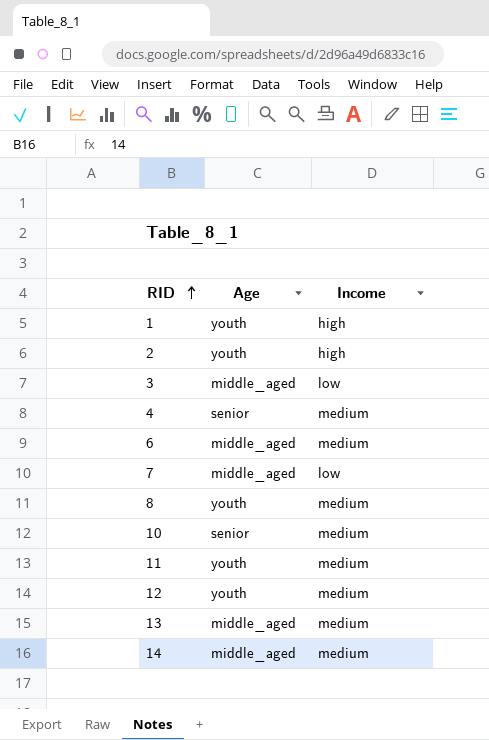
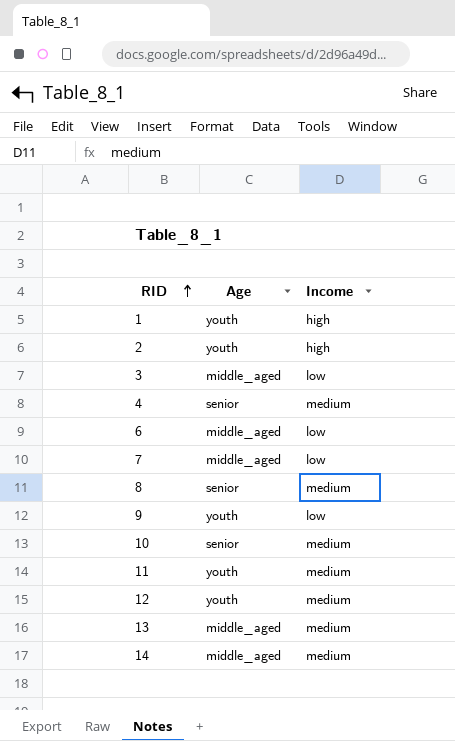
6 | Income: medium -> low
8 | Age: youth -> senior
row 9: none -> youth | low

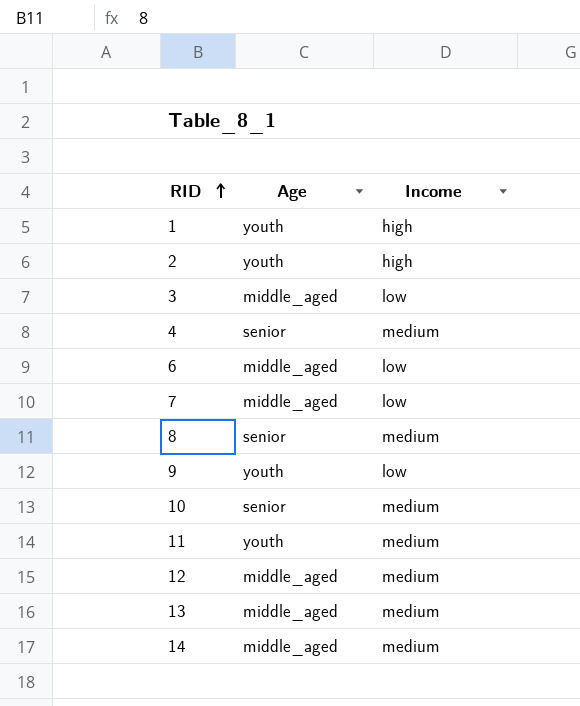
12 | Age: youth -> middle_aged

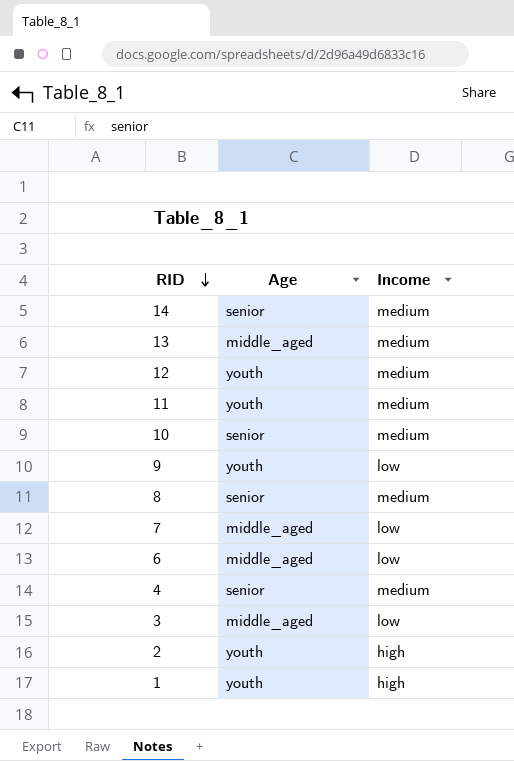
row order: RID ascending -> RID descending
14 | Age: middle_aged -> senior
12 | Age: middle_aged -> youth

